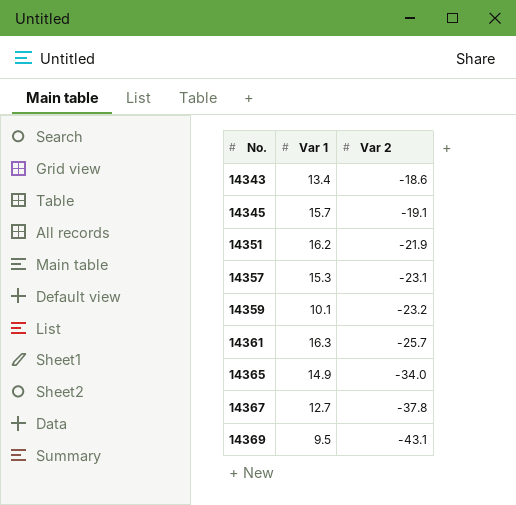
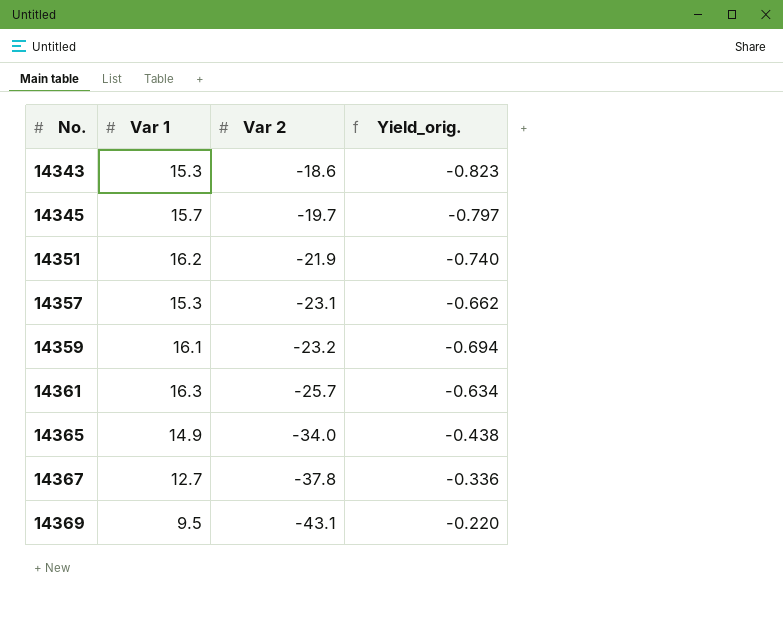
column Yield_orig. | formula: none -> [Var 1] / [Var 2]
14343 | Var 1: 13.4 -> 15.3
14345 | Var 2: -19.1 -> -19.7
14359 | Var 1: 10.1 -> 16.1

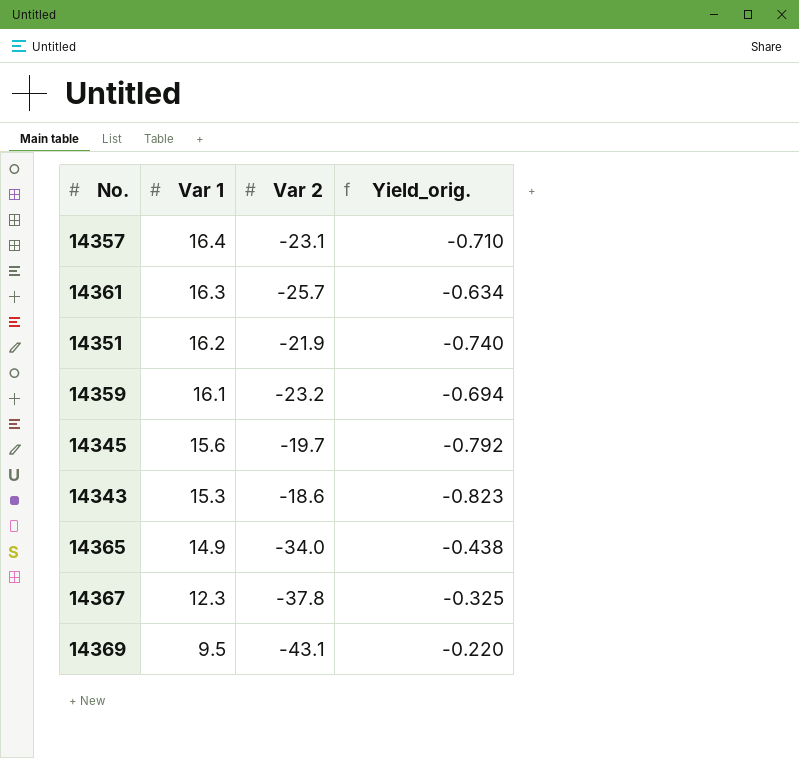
row order: No. ascending -> Var 1 descending
14357 | Var 1: 15.3 -> 16.4
14357 | Yield_orig.: -0.662 -> -0.710
14345 | Var 1: 15.7 -> 15.6
14345 | Yield_orig.: -0.797 -> -0.792
14367 | Var 1: 12.7 -> 12.3
14367 | Yield_orig.: -0.336 -> -0.325

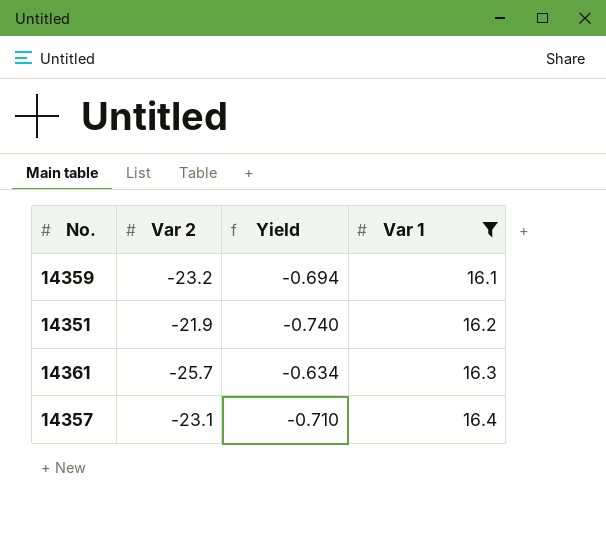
filter: none -> Var 1 >= 16.1
row order: Var 1 descending -> Var 1 ascending
column name: Yield_orig. -> Yield
column Var 1 | position: 2 -> 4

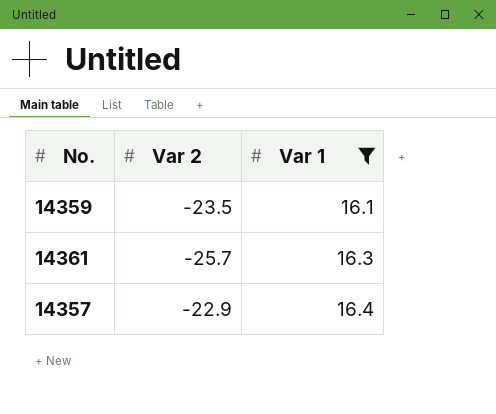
column Yield | formula: [Var 1] / [Var 2] -> none
row 14351: -21.9 | -0.740 | 16.2 -> none
14359 | Var 2: -23.2 -> -23.5
14357 | Var 2: -23.1 -> -22.9

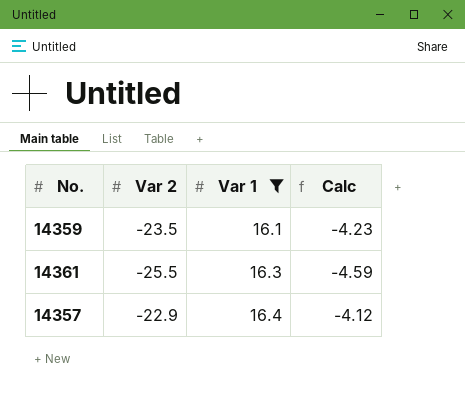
column Calc | formula: none -> [Var 2] * 0.18
14361 | Var 2: -25.7 -> -25.5

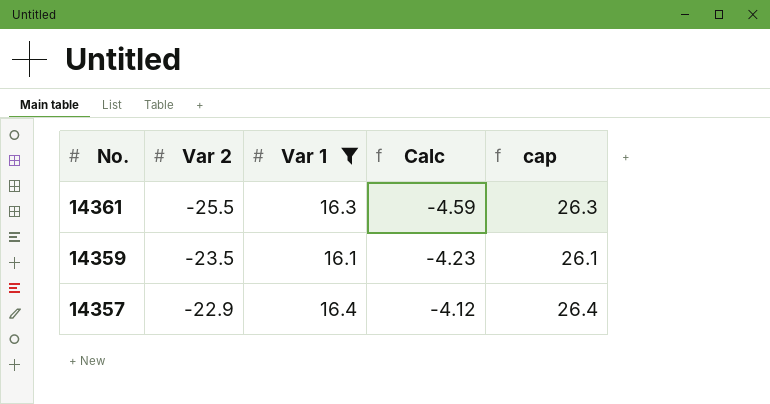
row order: Var 1 ascending -> No. descending
column cap | formula: none -> [Var 1] + 10

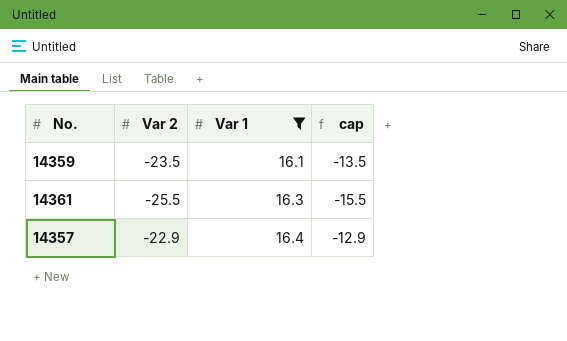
row order: No. descending -> Var 1 ascending
column Calc | formula: [Var 2] * 0.18 -> none
column cap | formula: [Var 1] + 10 -> [Var 2] + 10

